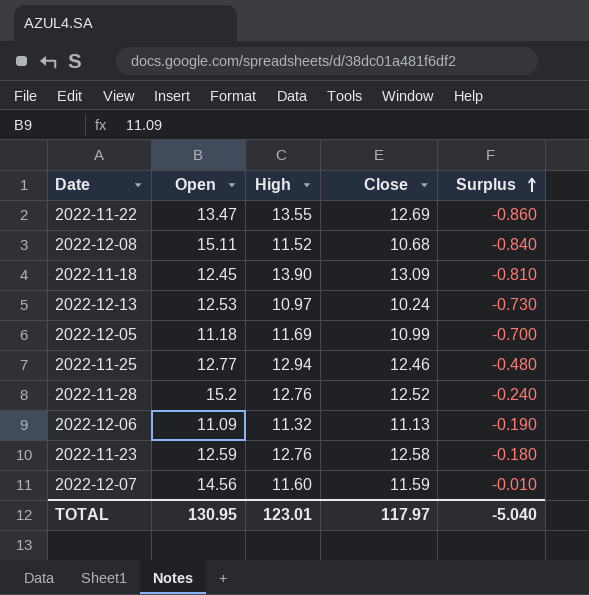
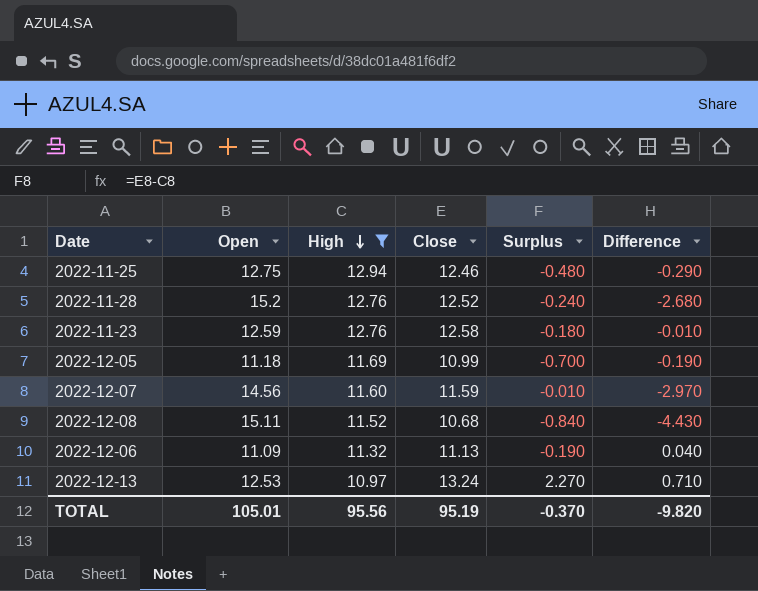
filter: none -> High <= 12.94
row order: Surplus ascending -> High descending
column Difference | formula: none -> [Close] - [Open]
2022-11-25 | Open: 12.77 -> 12.75
2022-12-13 | Close: 10.24 -> 13.24
2022-12-13 | Surplus: -0.730 -> 2.270
TOTAL | Open: 130.95 -> 105.01
TOTAL | High: 123.01 -> 95.56
TOTAL | Close: 117.97 -> 95.19
TOTAL | Surplus: -5.040 -> -0.370

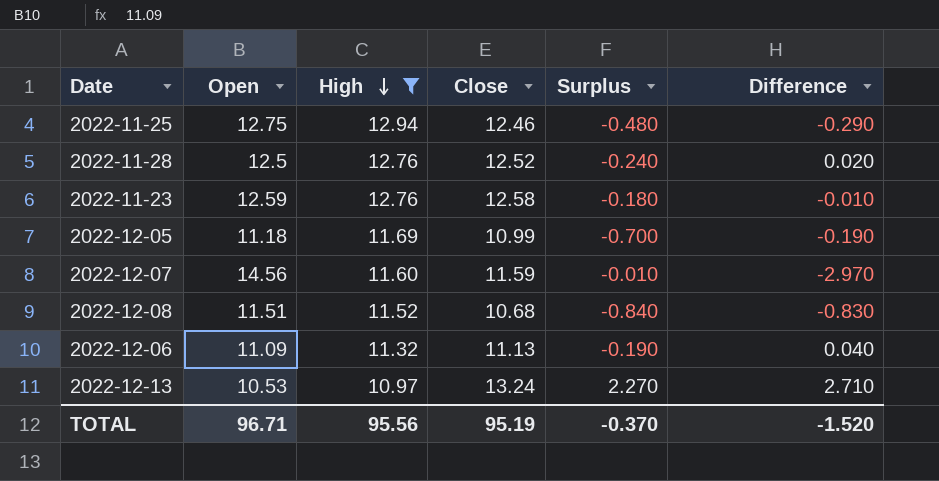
2022-11-28 | Open: 15.2 -> 12.5
2022-11-28 | Difference: -2.680 -> 0.020
2022-12-08 | Open: 15.11 -> 11.51
2022-12-08 | Difference: -4.430 -> -0.830
2022-12-13 | Open: 12.53 -> 10.53
2022-12-13 | Difference: 0.710 -> 2.710
TOTAL | Open: 105.01 -> 96.71
TOTAL | Difference: -9.820 -> -1.520

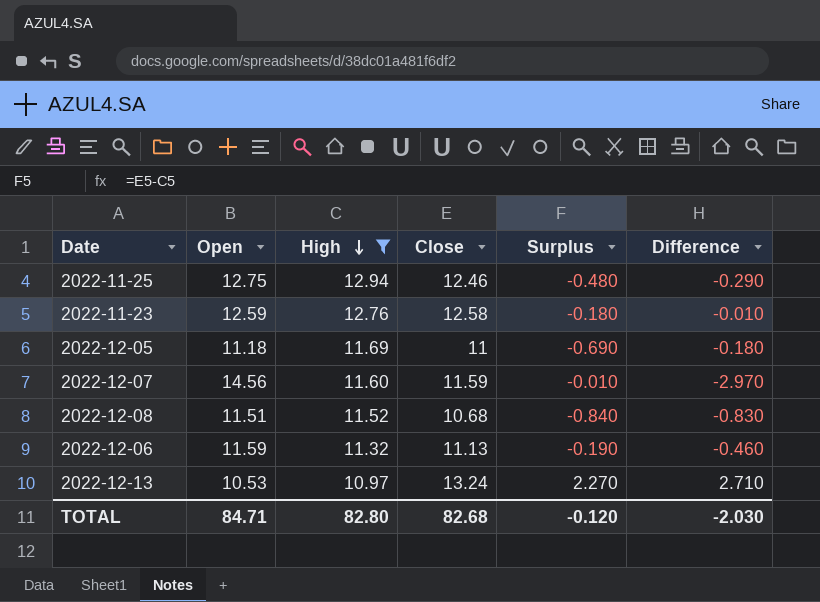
row 2022-11-28: 12.5 | 12.76 | 12.52 | -0.240 | 0.020 -> none
2022-12-05 | Close: 10.99 -> 11
2022-12-05 | Surplus: -0.700 -> -0.690
2022-12-05 | Difference: -0.190 -> -0.180
2022-12-06 | Open: 11.09 -> 11.59
2022-12-06 | Difference: 0.040 -> -0.460
TOTAL | Open: 96.71 -> 84.71
TOTAL | High: 95.56 -> 82.80
TOTAL | Close: 95.19 -> 82.68
TOTAL | Surplus: -0.370 -> -0.120
TOTAL | Difference: -1.520 -> -2.030

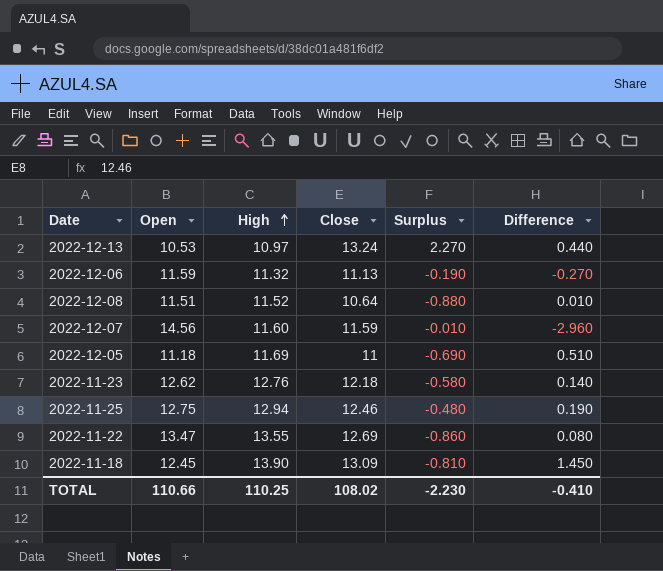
filter: High <= 12.94 -> none
row order: High descending -> High ascending
column Difference | formula: [Close] - [Open] -> [High] - [Open]
2022-12-08 | Close: 10.68 -> 10.64
2022-12-08 | Surplus: -0.840 -> -0.880
2022-11-23 | Open: 12.59 -> 12.62
2022-11-23 | Close: 12.58 -> 12.18
2022-11-23 | Surplus: -0.180 -> -0.580
TOTAL | Open: 84.71 -> 110.66
TOTAL | High: 82.80 -> 110.25
TOTAL | Close: 82.68 -> 108.02
TOTAL | Surplus: -0.120 -> -2.230
TOTAL | Difference: -2.030 -> -0.410

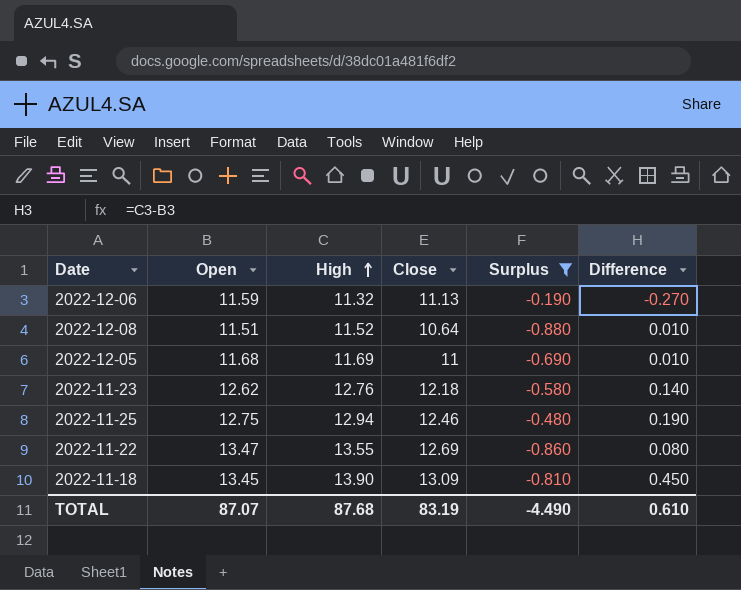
filter: none -> Surplus <= -0.190
2022-12-05 | Open: 11.18 -> 11.68
2022-12-05 | Difference: 0.510 -> 0.010
2022-11-18 | Open: 12.45 -> 13.45
2022-11-18 | Difference: 1.450 -> 0.450
TOTAL | Open: 110.66 -> 87.07
TOTAL | High: 110.25 -> 87.68
TOTAL | Close: 108.02 -> 83.19
TOTAL | Surplus: -2.230 -> -4.490
TOTAL | Difference: -0.410 -> 0.610

